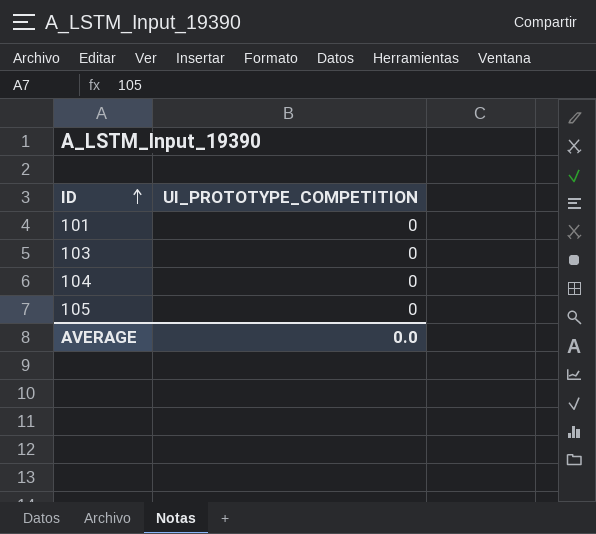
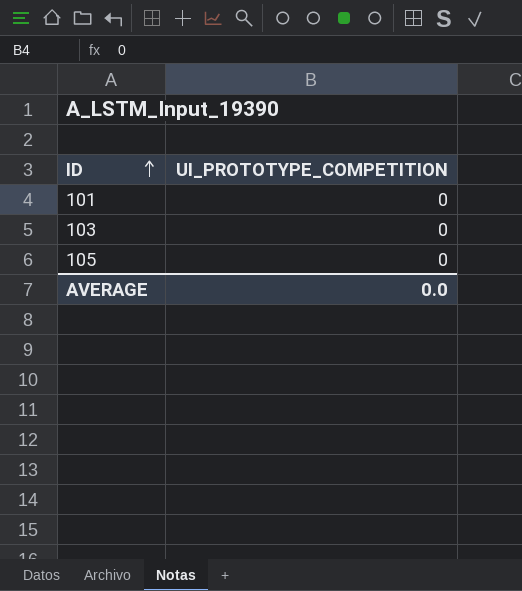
row 104: 0 -> none

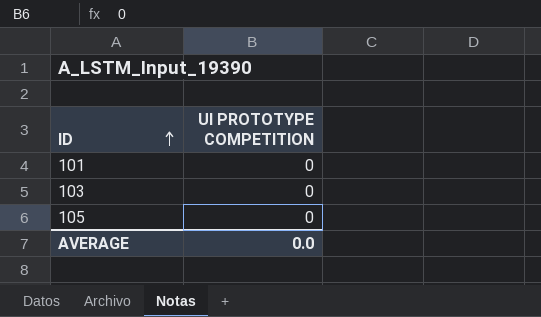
column name: UI_PROTOTYPE_COMPETITION -> UI PROTOTYPE COMPETITION

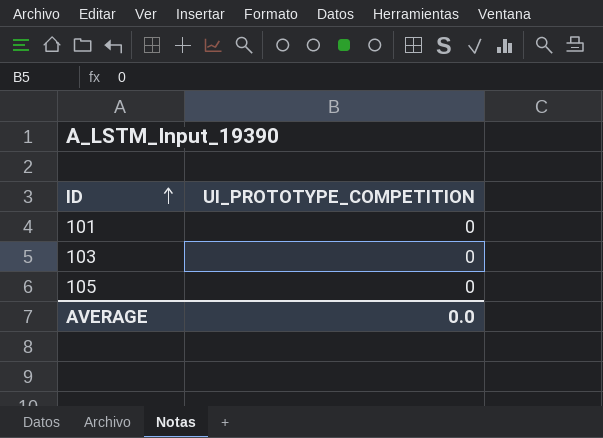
column name: UI PROTOTYPE COMPETITION -> UI_PROTOTYPE_COMPETITION

